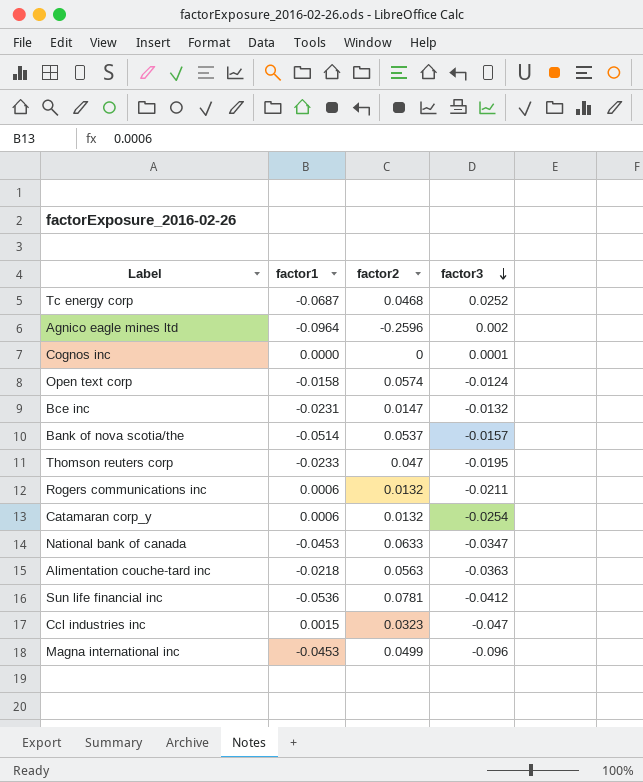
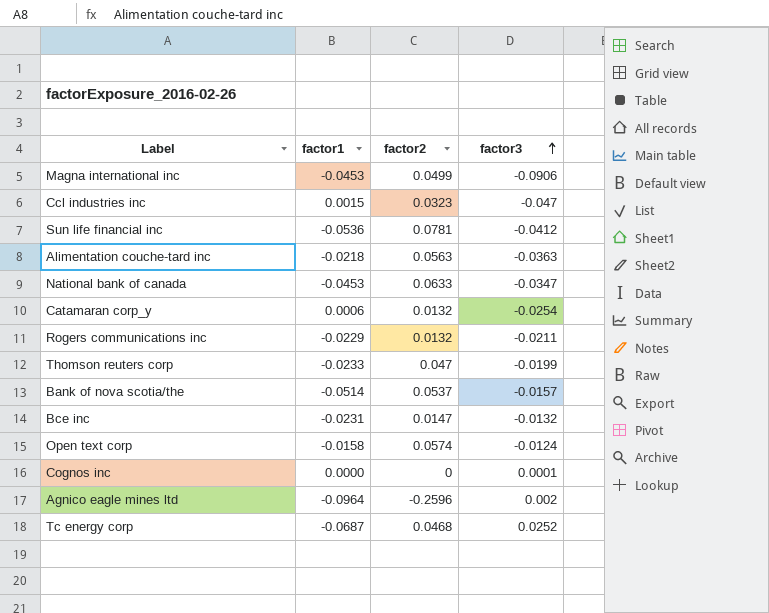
row order: factor3 descending -> factor3 ascending
Magna international inc | factor3: -0.096 -> -0.0906
Rogers communications inc | factor1: 0.0006 -> -0.0229
Thomson reuters corp | factor3: -0.0195 -> -0.0199

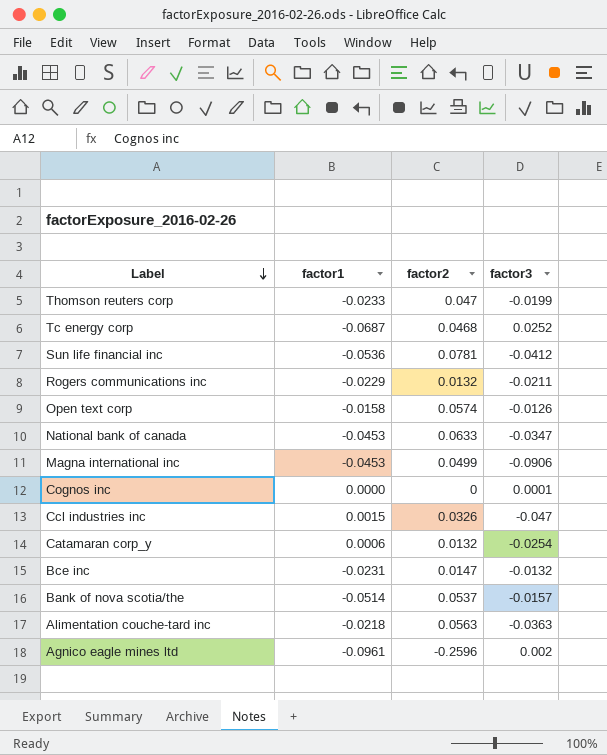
row order: factor3 ascending -> Label descending
Open text corp | factor3: -0.0124 -> -0.0126
Ccl industries inc | factor2: 0.0323 -> 0.0326
Agnico eagle mines ltd | factor1: -0.0964 -> -0.0961

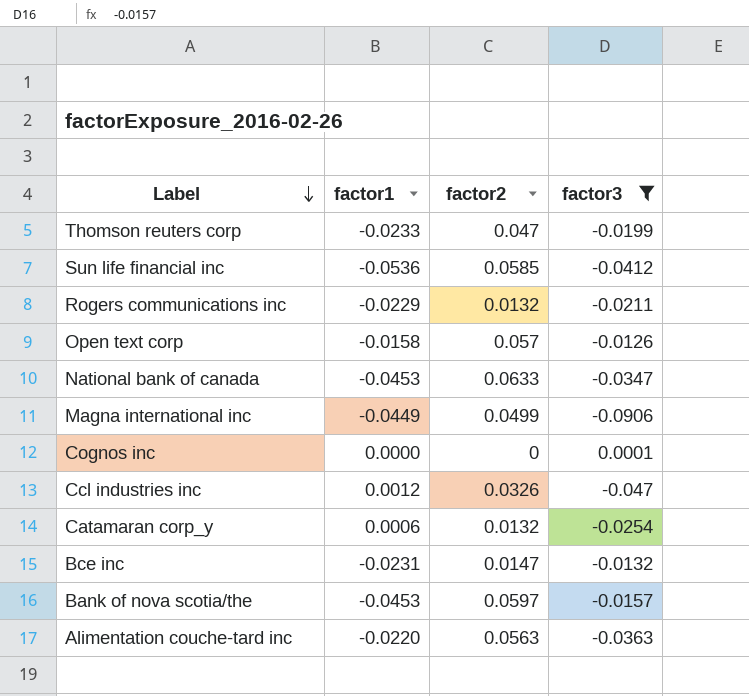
filter: none -> factor3 <= 0.0001
Sun life financial inc | factor2: 0.0781 -> 0.0585
Open text corp | factor2: 0.0574 -> 0.057
Magna international inc | factor1: -0.0453 -> -0.0449
Ccl industries inc | factor1: 0.0015 -> 0.0012
Bank of nova scotia/the | factor1: -0.0514 -> -0.0453
Bank of nova scotia/the | factor2: 0.0537 -> 0.0597
Alimentation couche-tard inc | factor1: -0.0218 -> -0.0220

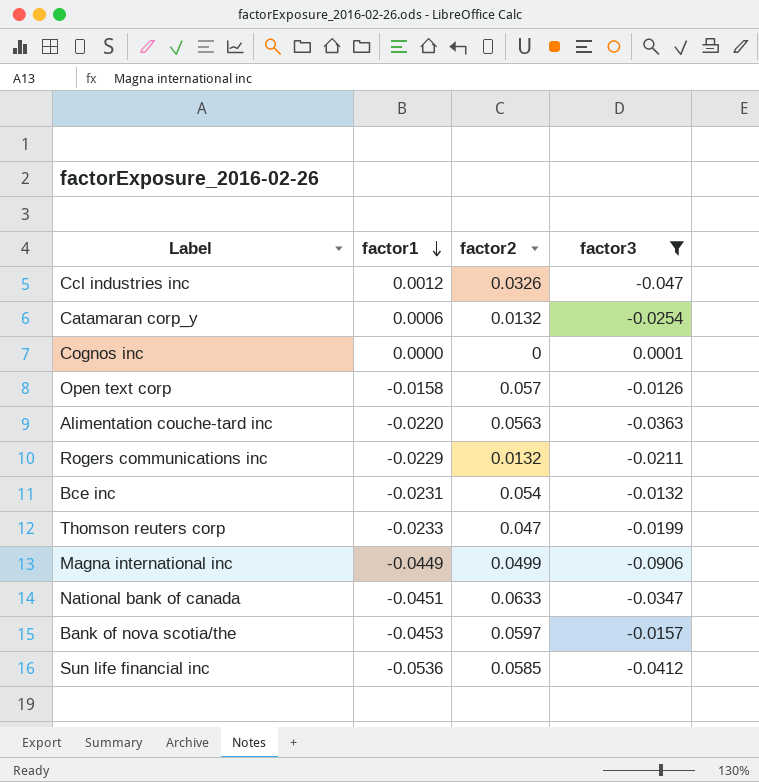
row order: Label descending -> factor1 descending
Bce inc | factor2: 0.0147 -> 0.054
National bank of canada | factor1: -0.0453 -> -0.0451

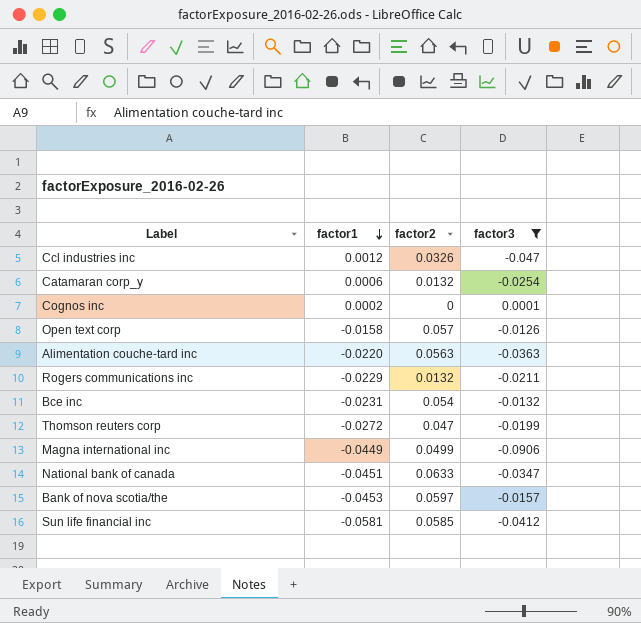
Cognos inc | factor1: 0.0000 -> 0.0002
Thomson reuters corp | factor1: -0.0233 -> -0.0272
Sun life financial inc | factor1: -0.0536 -> -0.0581

